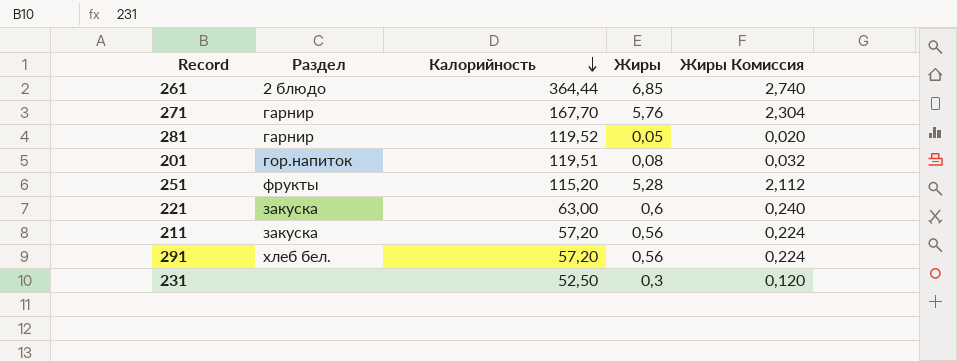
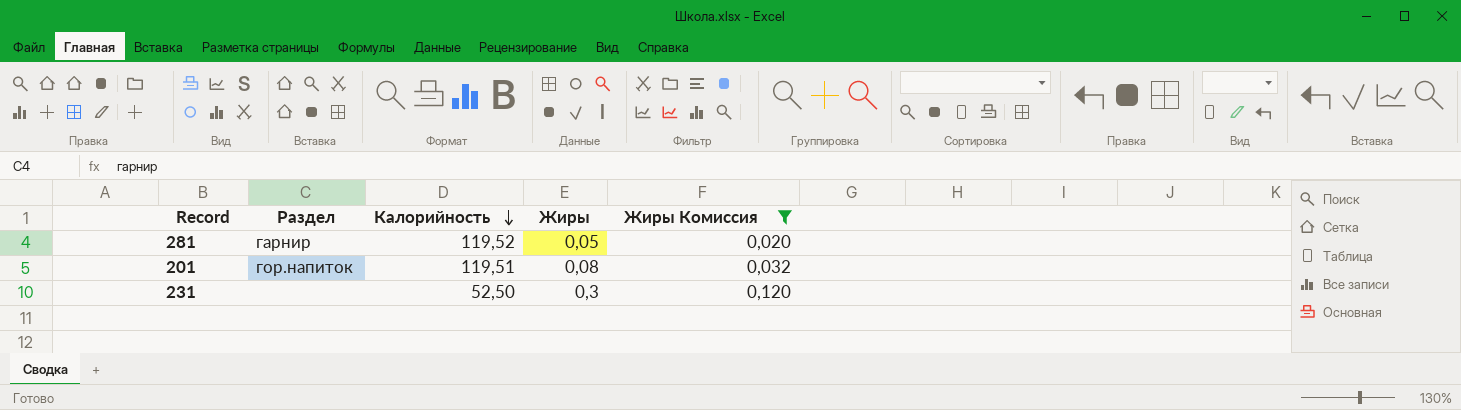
filter: none -> Жиры Комиссия <= 0,120

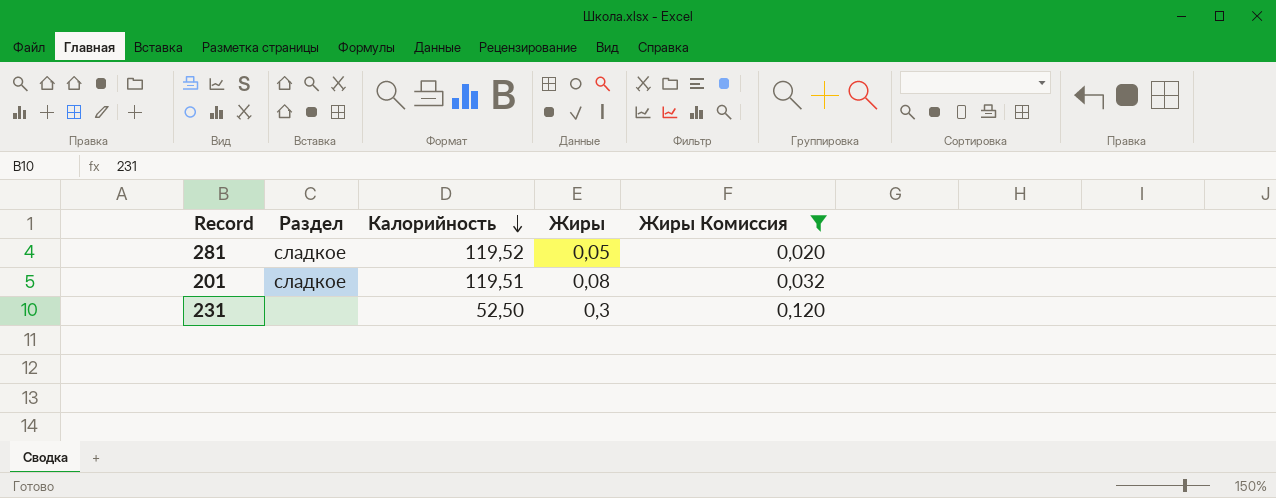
281 | Раздел: гарнир -> сладкое
201 | Раздел: гор.напиток -> сладкое

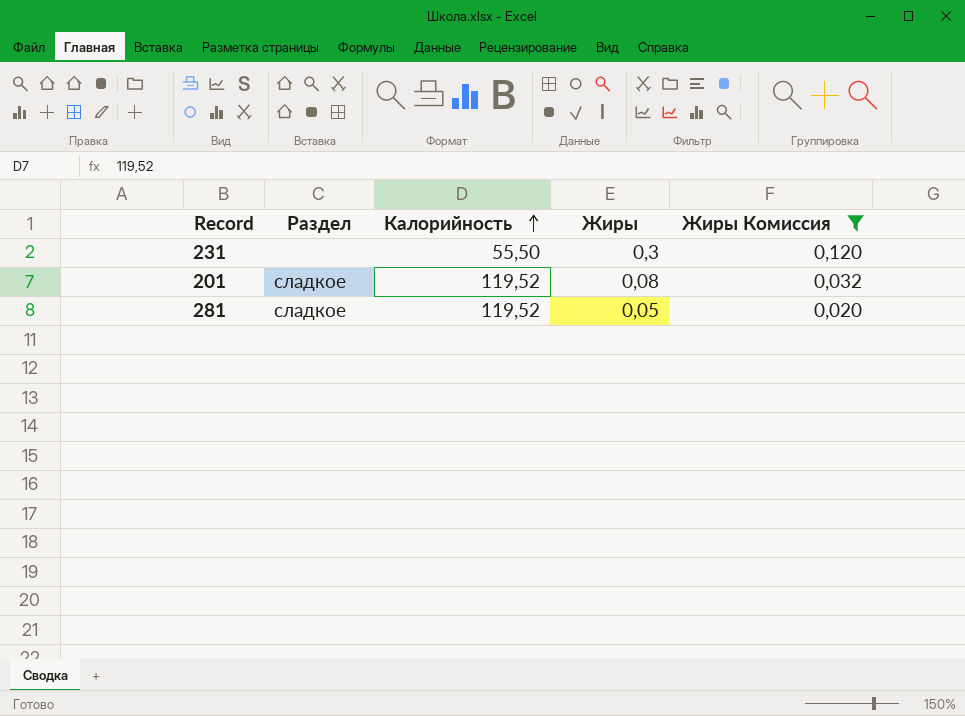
row order: Калорийность descending -> Калорийность ascending
231 | Калорийность: 52,50 -> 55,50
201 | Калорийность: 119,51 -> 119,52

